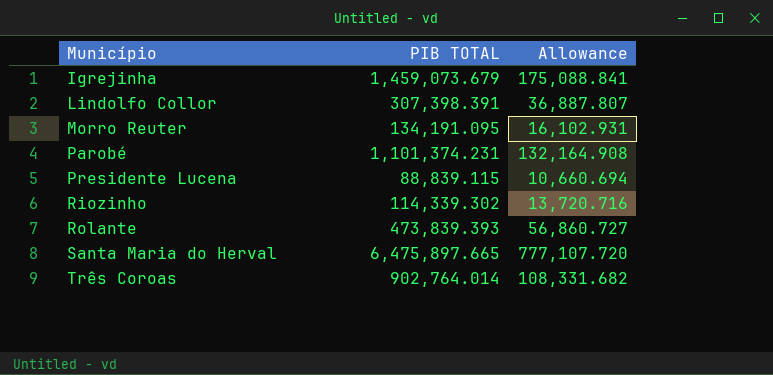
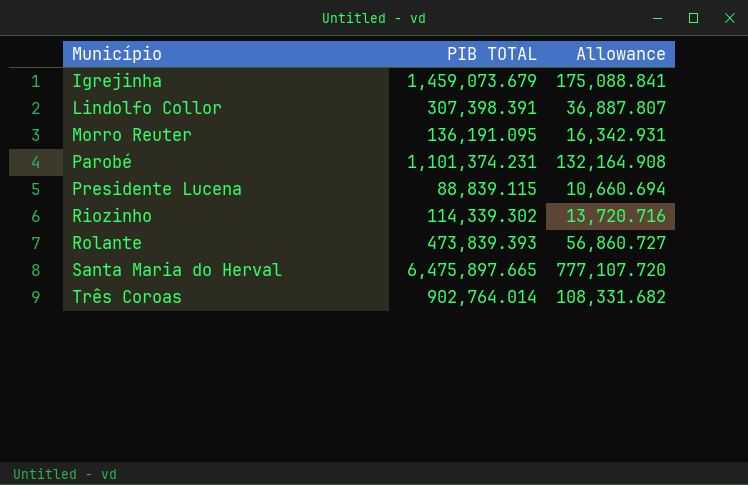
Morro Reuter | PIB TOTAL: 134,191.095 -> 136,191.095
Morro Reuter | Allowance: 16,102.931 -> 16,342.931

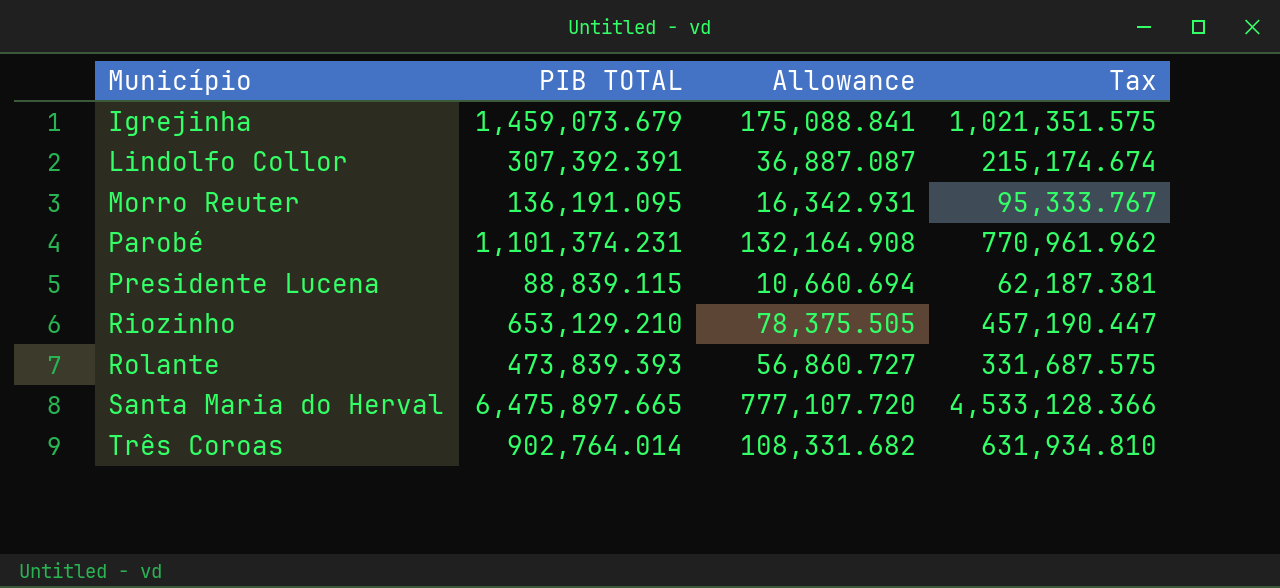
column Tax | formula: none -> [PIB TOTAL] * 0.7
Lindolfo Collor | PIB TOTAL: 307,398.391 -> 307,392.391
Lindolfo Collor | Allowance: 36,887.807 -> 36,887.087
Riozinho | PIB TOTAL: 114,339.302 -> 653,129.210
Riozinho | Allowance: 13,720.716 -> 78,375.505

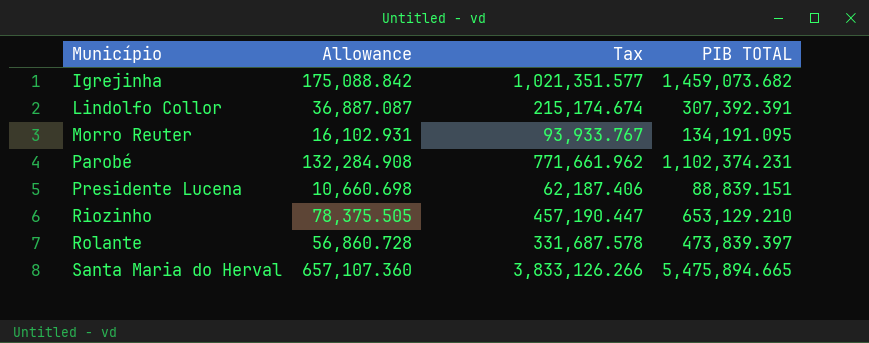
column PIB TOTAL | position: 2 -> 4
row Três Coroas: 902,764.014 | 108,331.682 | 631,934.810 -> none
Igrejinha | Allowance: 175,088.841 -> 175,088.842
Igrejinha | Tax: 1,021,351.575 -> 1,021,351.577
Igrejinha | PIB TOTAL: 1,459,073.679 -> 1,459,073.682
Morro Reuter | Allowance: 16,342.931 -> 16,102.931
Morro Reuter | Tax: 95,333.767 -> 93,933.767
Morro Reuter | PIB TOTAL: 136,191.095 -> 134,191.095
Parobé | Allowance: 132,164.908 -> 132,284.908
Parobé | Tax: 770,961.962 -> 771,661.962
Parobé | PIB TOTAL: 1,101,374.231 -> 1,102,374.231
Presidente Lucena | Allowance: 10,660.694 -> 10,660.698
Presidente Lucena | Tax: 62,187.381 -> 62,187.406
Presidente Lucena | PIB TOTAL: 88,839.115 -> 88,839.151
Rolante | Allowance: 56,860.727 -> 56,860.728
Rolante | Tax: 331,687.575 -> 331,687.578
Rolante | PIB TOTAL: 473,839.393 -> 473,839.397
Santa Maria do Herval | Allowance: 777,107.720 -> 657,107.360
Santa Maria do Herval | Tax: 4,533,128.366 -> 3,833,126.266
Santa Maria do Herval | PIB TOTAL: 6,475,897.665 -> 5,475,894.665

